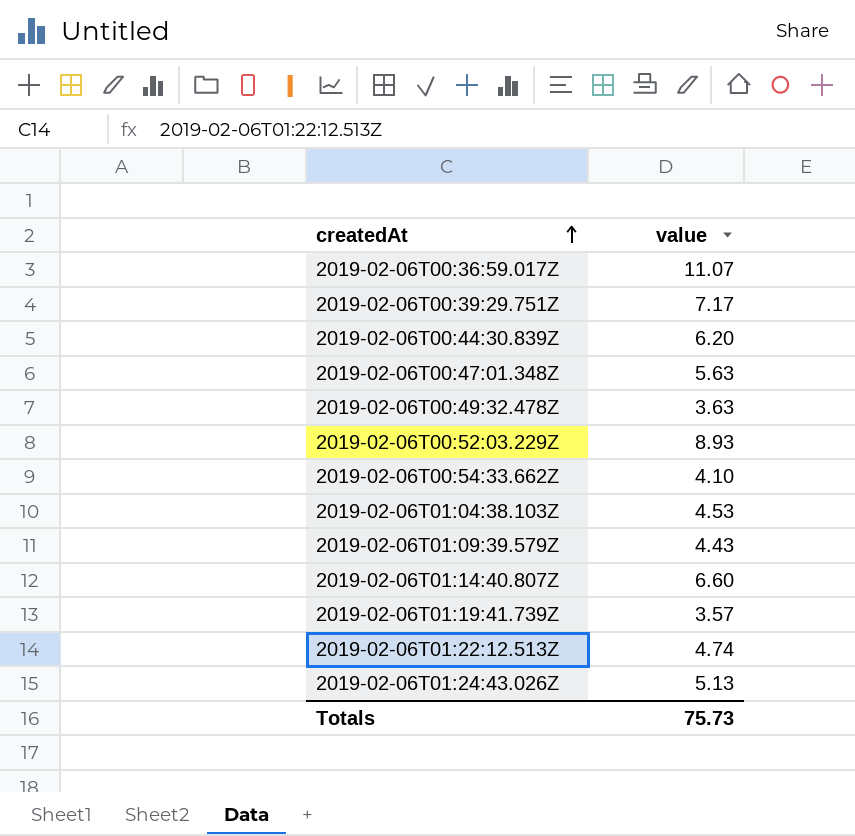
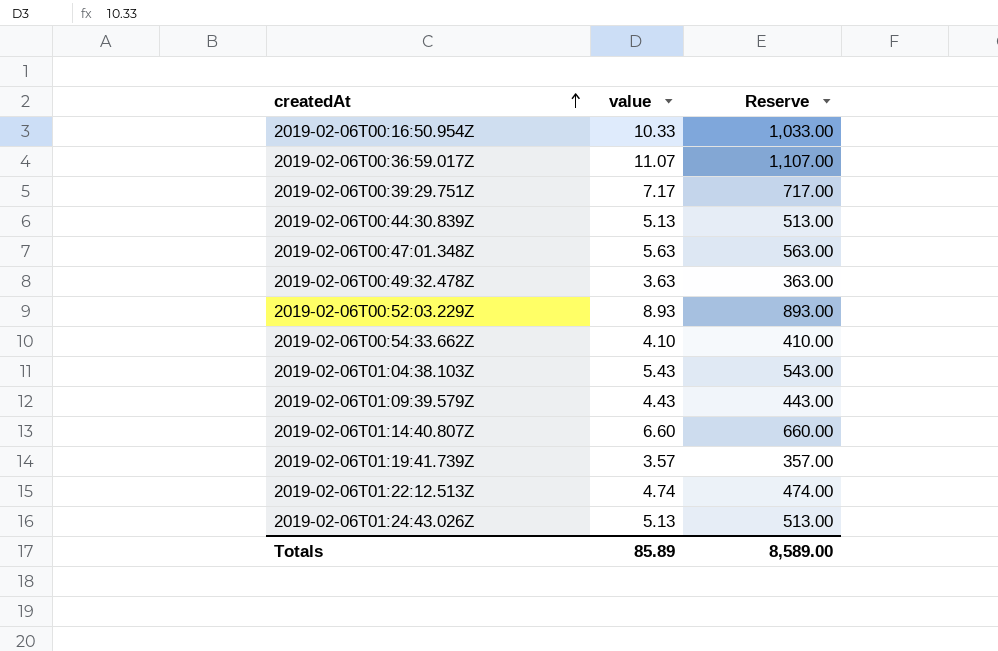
column Reserve | formula: none -> [value] * 100
row 2019-02-06T00:16:50.954Z: none -> 10.33 | 1,033.00
2019-02-06T00:44:30.839Z | value: 6.20 -> 5.13
2019-02-06T01:04:38.103Z | value: 4.53 -> 5.43
Totals | value: 75.73 -> 85.89

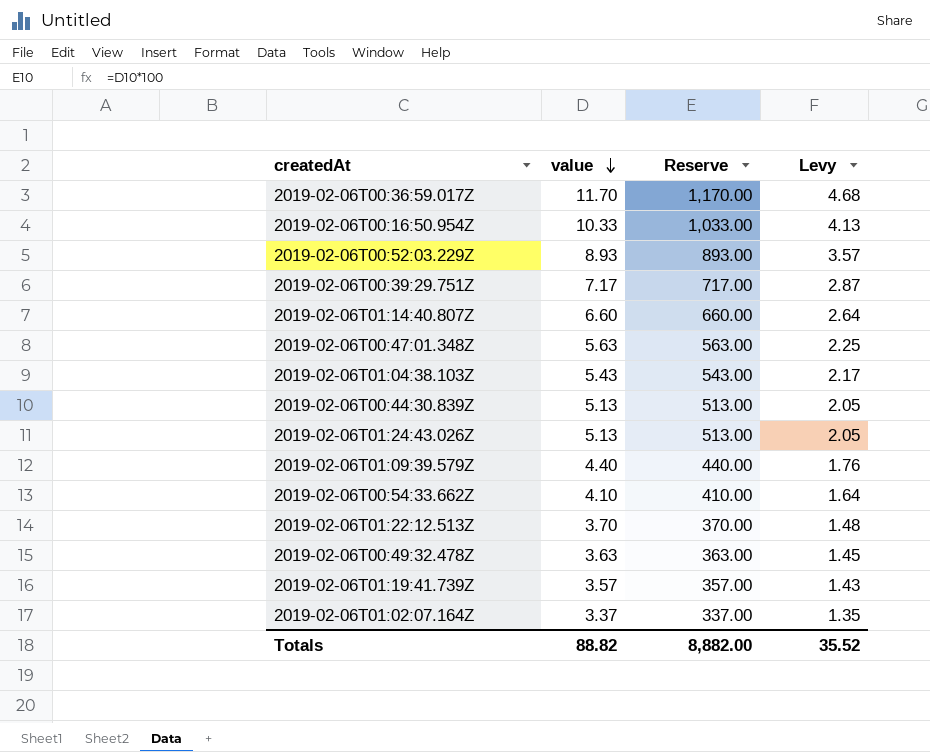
row order: createdAt ascending -> value descending
column Levy | formula: none -> [value] * 0.4
2019-02-06T00:36:59.017Z | value: 11.07 -> 11.70
2019-02-06T00:36:59.017Z | Reserve: 1,107.00 -> 1,170.00
2019-02-06T01:09:39.579Z | value: 4.43 -> 4.40
2019-02-06T01:09:39.579Z | Reserve: 443.00 -> 440.00
2019-02-06T01:22:12.513Z | value: 4.74 -> 3.70
2019-02-06T01:22:12.513Z | Reserve: 474.00 -> 370.00
row 2019-02-06T01:02:07.164Z: none -> 3.37 | 337.00 | 1.35
Totals | value: 85.89 -> 88.82
Totals | Reserve: 8,589.00 -> 8,882.00

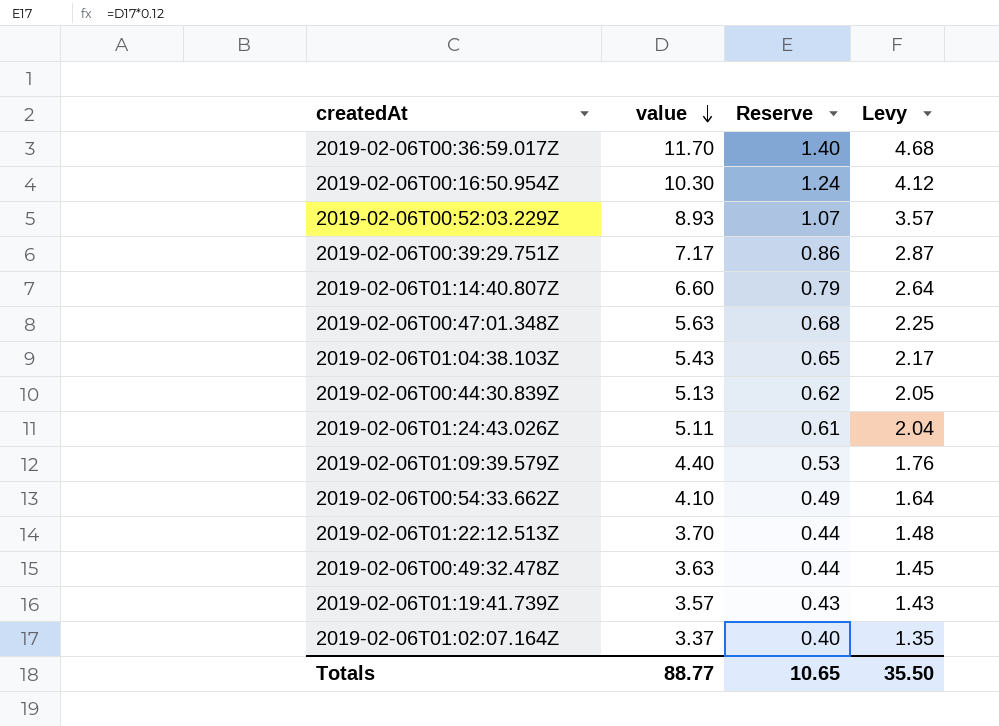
column Reserve | formula: [value] * 100 -> [value] * 0.12
2019-02-06T00:16:50.954Z | value: 10.33 -> 10.30
2019-02-06T00:16:50.954Z | Levy: 4.13 -> 4.12
2019-02-06T01:24:43.026Z | value: 5.13 -> 5.11
2019-02-06T01:24:43.026Z | Levy: 2.05 -> 2.04
Totals | value: 88.82 -> 88.77
Totals | Reserve: 8,882.00 -> 10.65
Totals | Levy: 35.52 -> 35.50

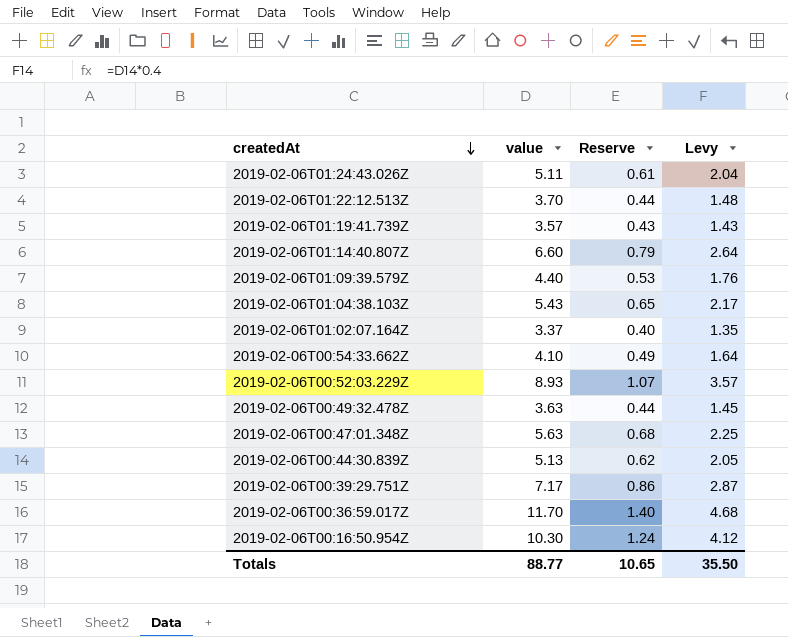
row order: value descending -> createdAt descending

